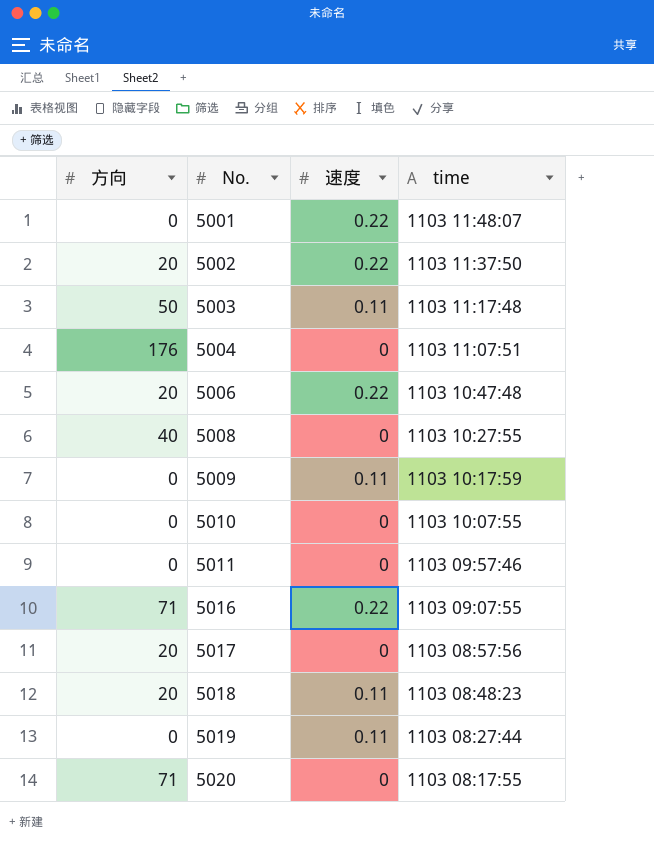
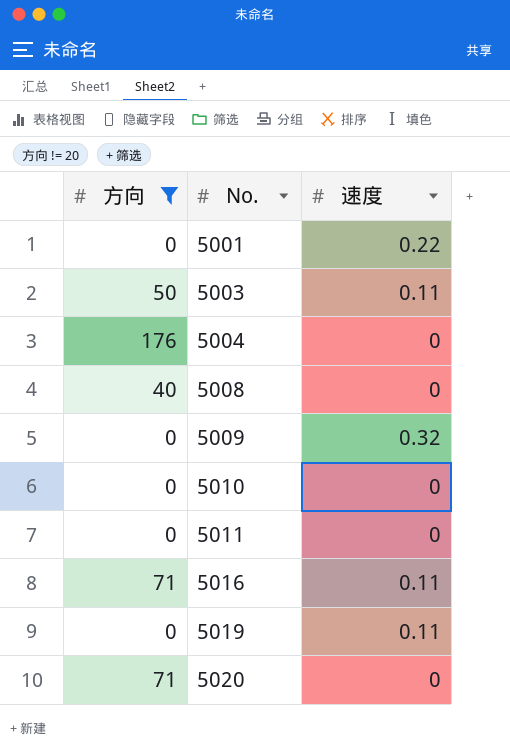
filter: none -> 方向 != 20
column time | position: 4 -> none
5009 | 速度: 0.11 -> 0.32
5016 | 速度: 0.22 -> 0.11

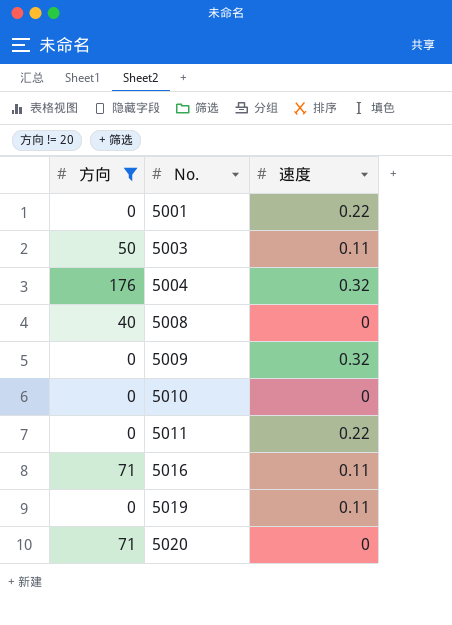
5004 | 速度: 0 -> 0.32
5011 | 速度: 0 -> 0.22

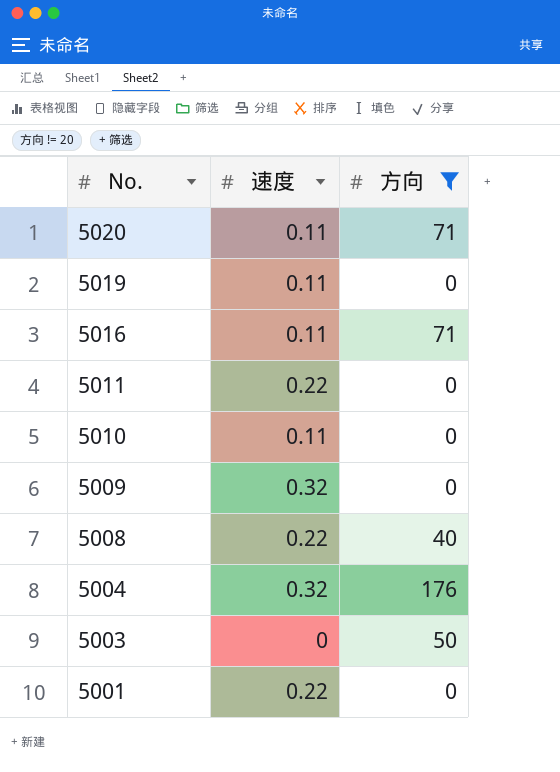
row order: No. ascending -> No. descending
column 方向 | position: 1 -> 3
5020 | 速度: 0 -> 0.11
5010 | 速度: 0 -> 0.11
5008 | 速度: 0 -> 0.22
5003 | 速度: 0.11 -> 0

